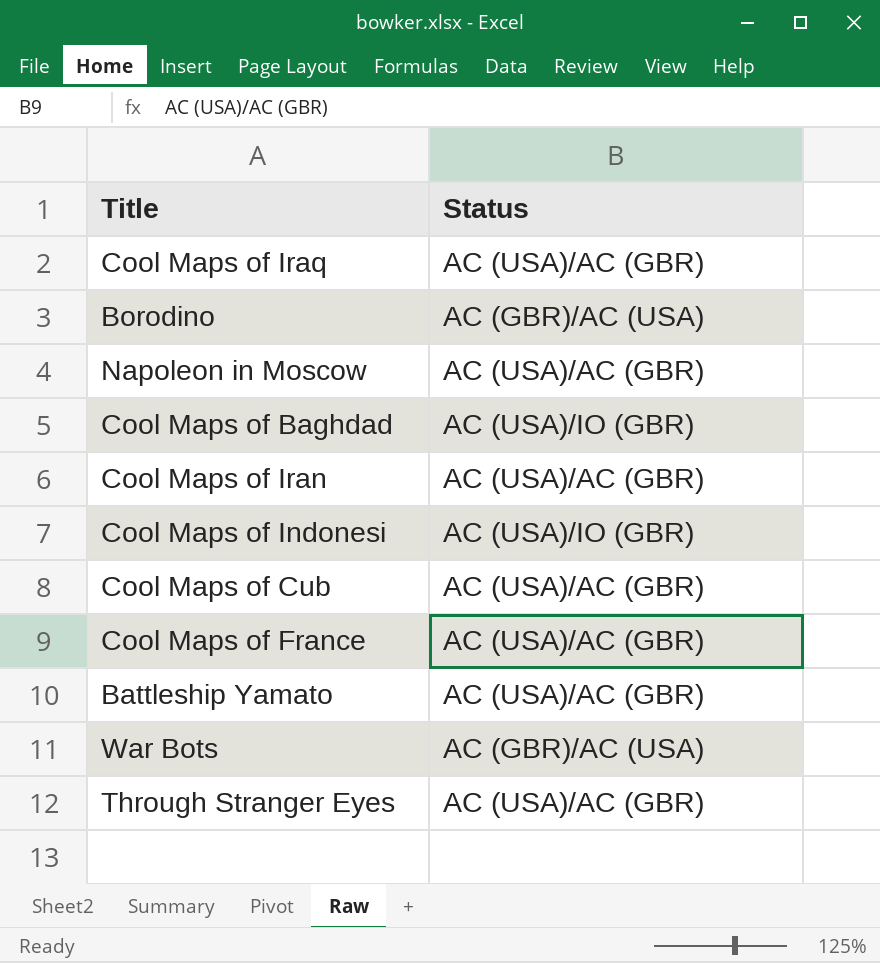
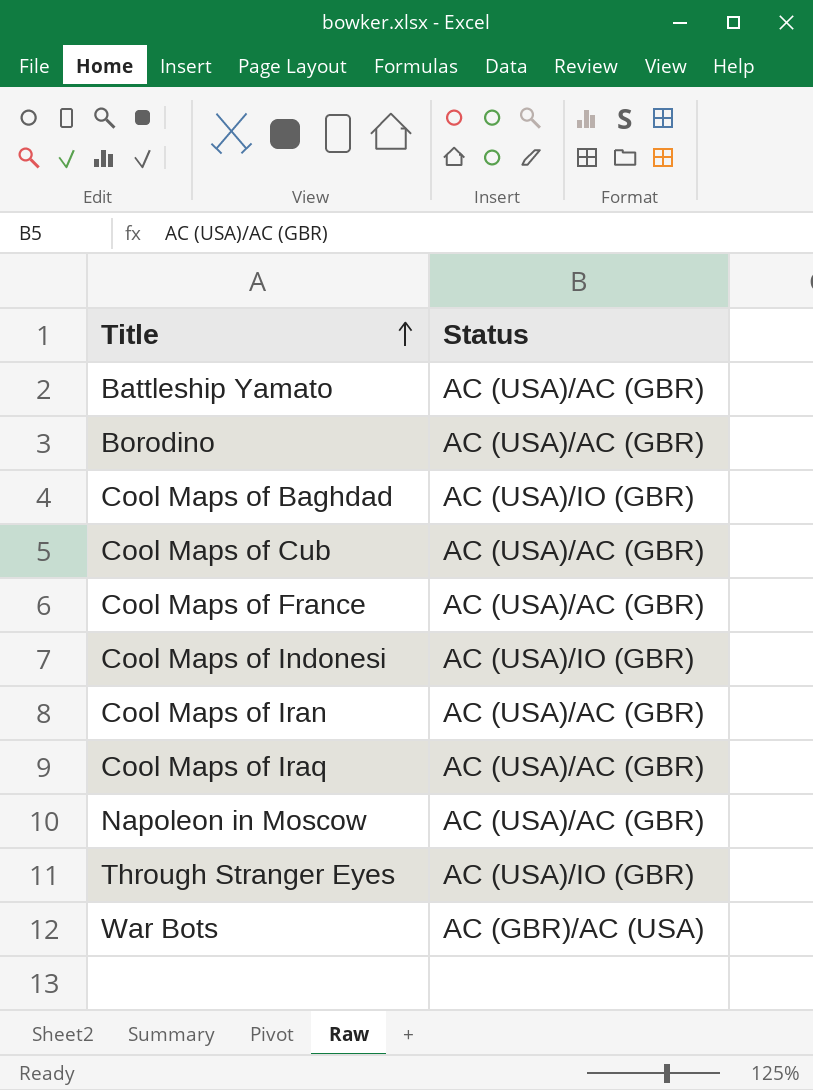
row order: none -> Title ascending
Borodino | Status: AC (GBR)/AC (USA) -> AC (USA)/AC (GBR)
Through Stranger Eyes | Status: AC (USA)/AC (GBR) -> AC (USA)/IO (GBR)

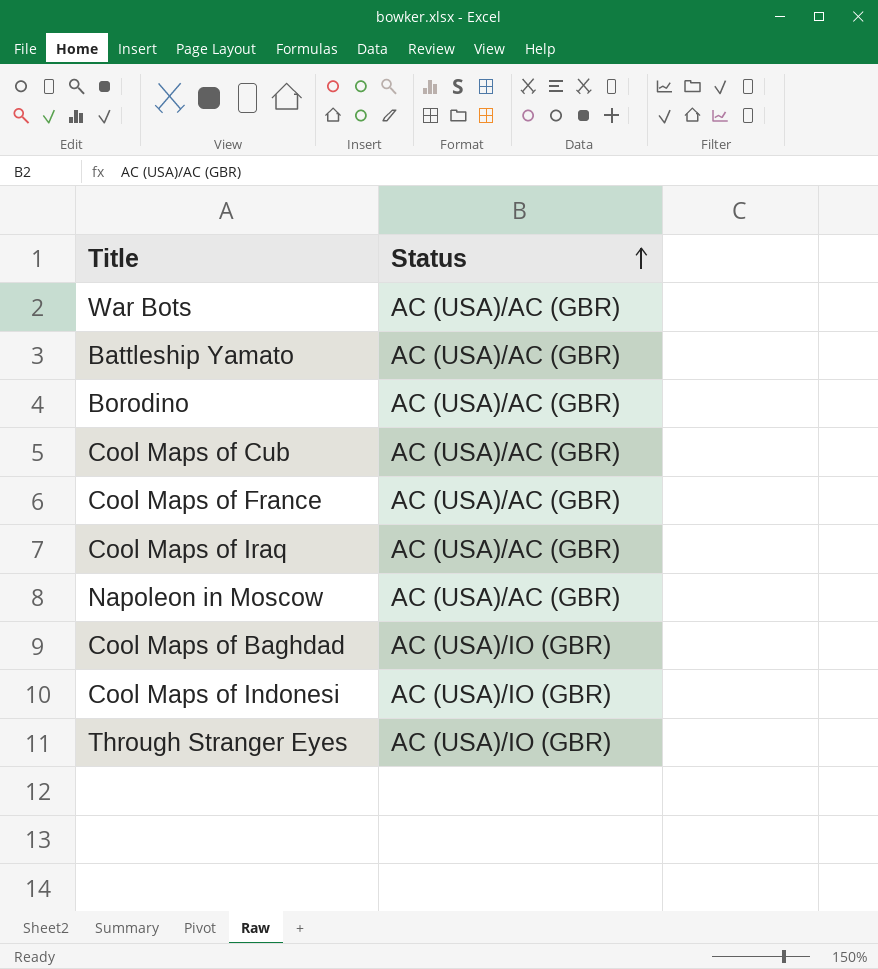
row order: Title ascending -> Status ascending
row Cool Maps of Iran: AC (USA)/AC (GBR) -> none
War Bots | Status: AC (GBR)/AC (USA) -> AC (USA)/AC (GBR)

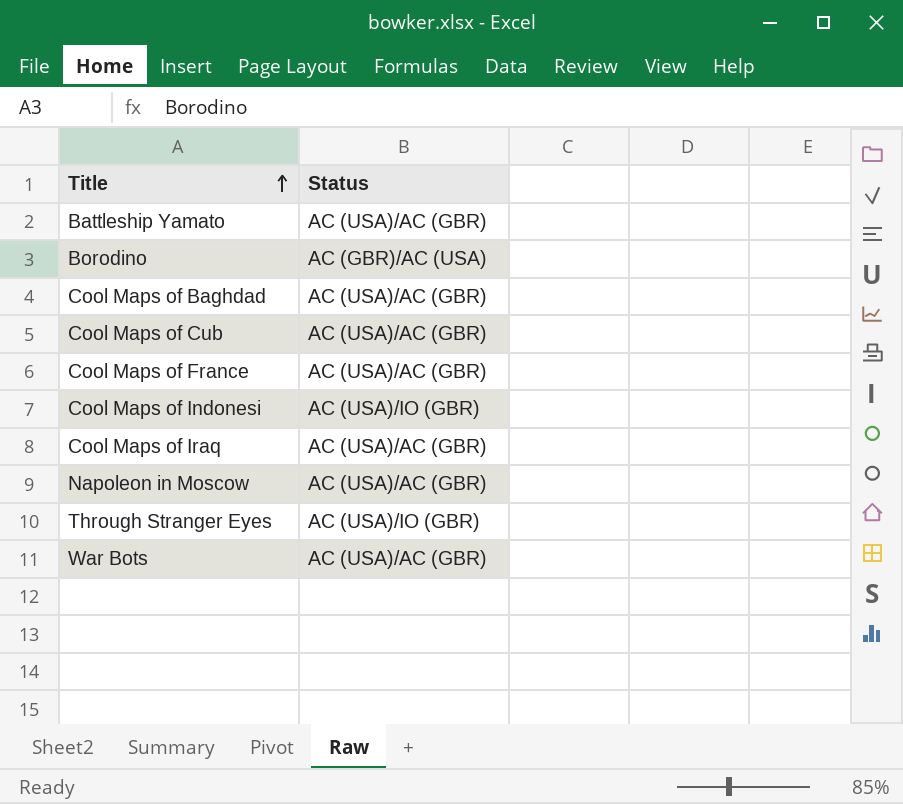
row order: Status ascending -> Title ascending
Borodino | Status: AC (USA)/AC (GBR) -> AC (GBR)/AC (USA)
Cool Maps of Baghdad | Status: AC (USA)/IO (GBR) -> AC (USA)/AC (GBR)

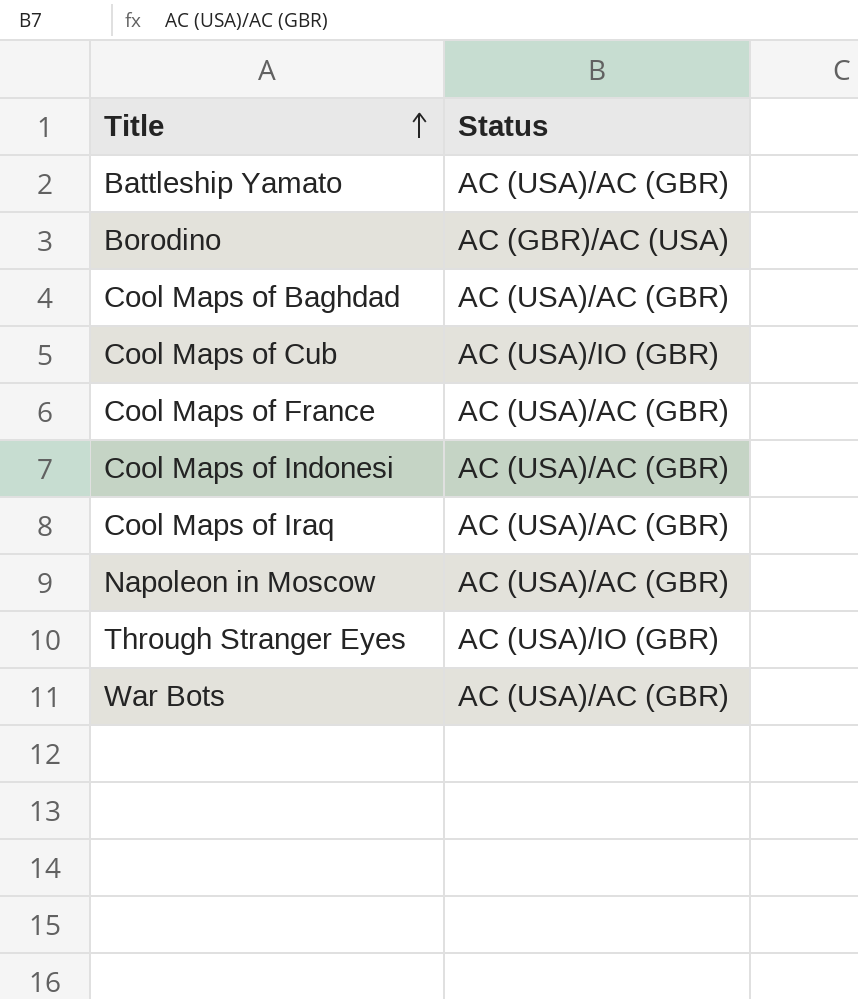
Cool Maps of Cub | Status: AC (USA)/AC (GBR) -> AC (USA)/IO (GBR)
Cool Maps of Indonesi | Status: AC (USA)/IO (GBR) -> AC (USA)/AC (GBR)

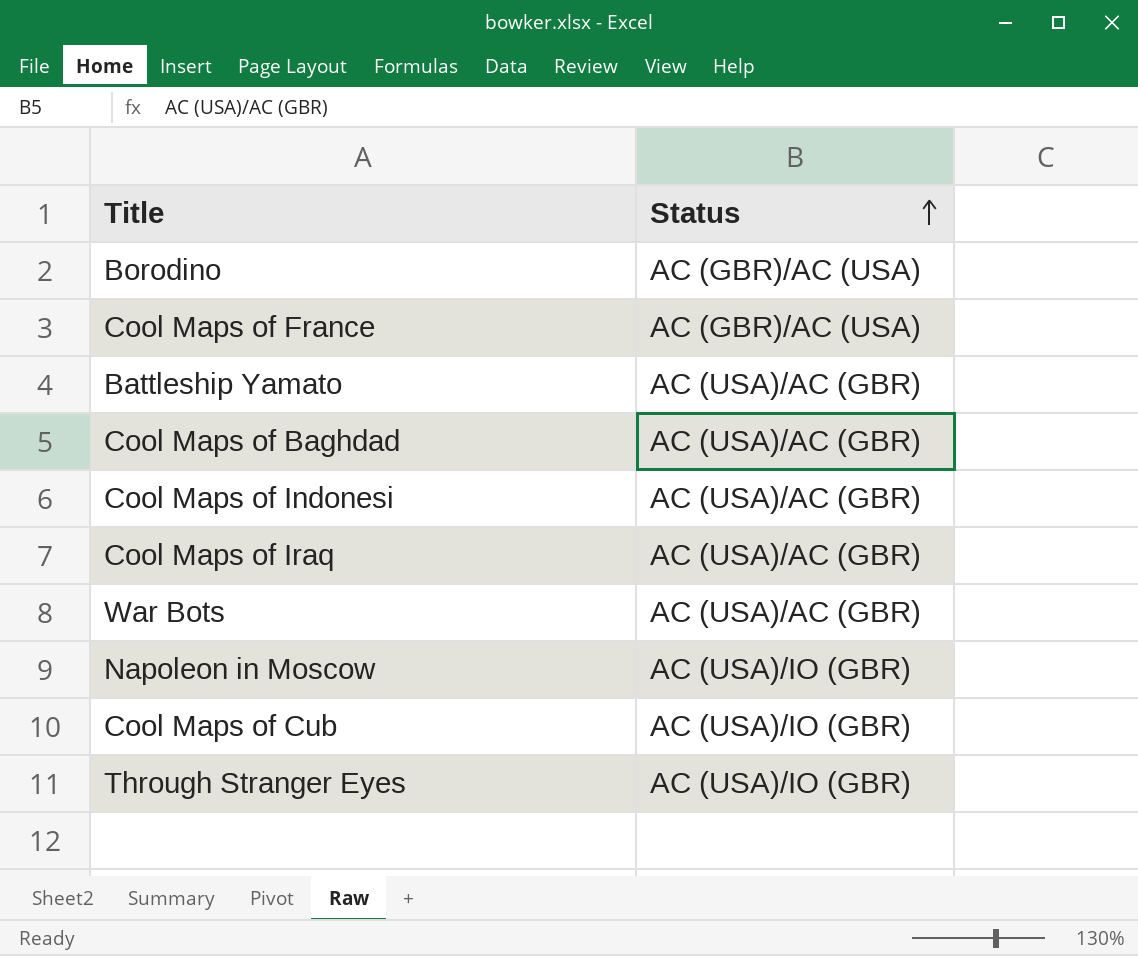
row order: Title ascending -> Status ascending
Cool Maps of France | Status: AC (USA)/AC (GBR) -> AC (GBR)/AC (USA)
Napoleon in Moscow | Status: AC (USA)/AC (GBR) -> AC (USA)/IO (GBR)

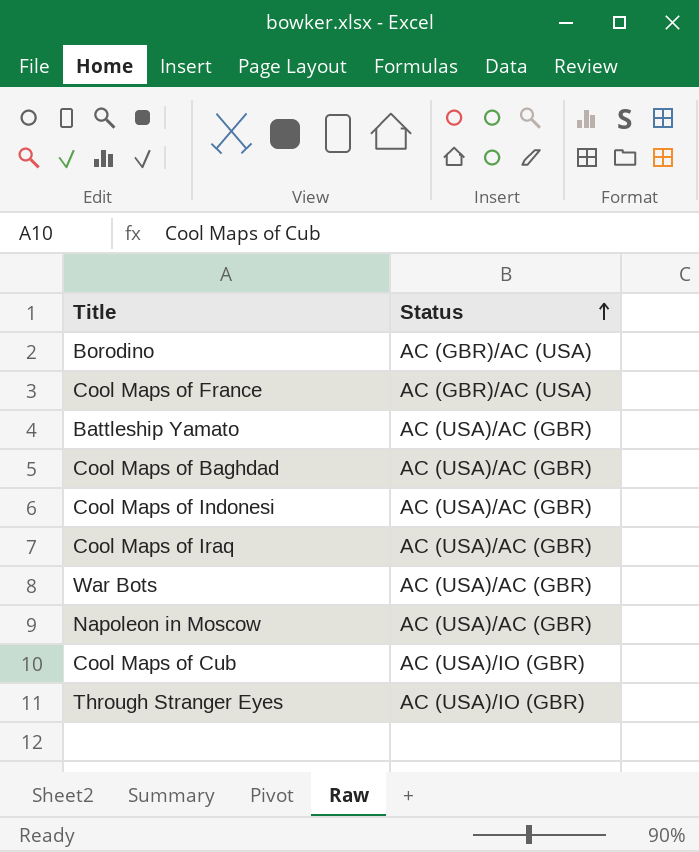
Napoleon in Moscow | Status: AC (USA)/IO (GBR) -> AC (USA)/AC (GBR)

